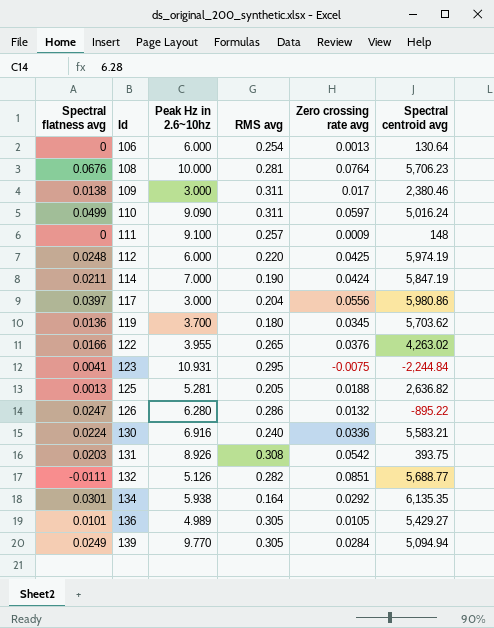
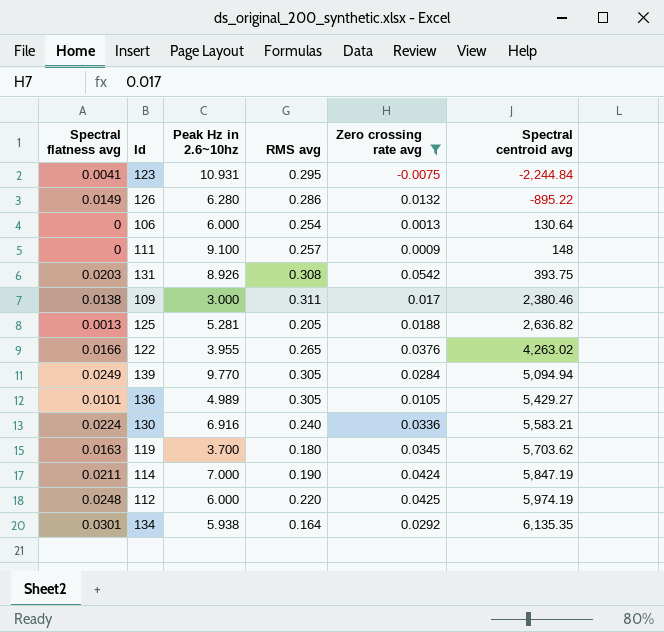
filter: none -> Zero crossing rate avg <= 0.0542
row order: Id ascending -> Spectral centroid avg ascending
126 | Spectral flatness avg: 0.0247 -> 0.0149
119 | Spectral flatness avg: 0.0136 -> 0.0163

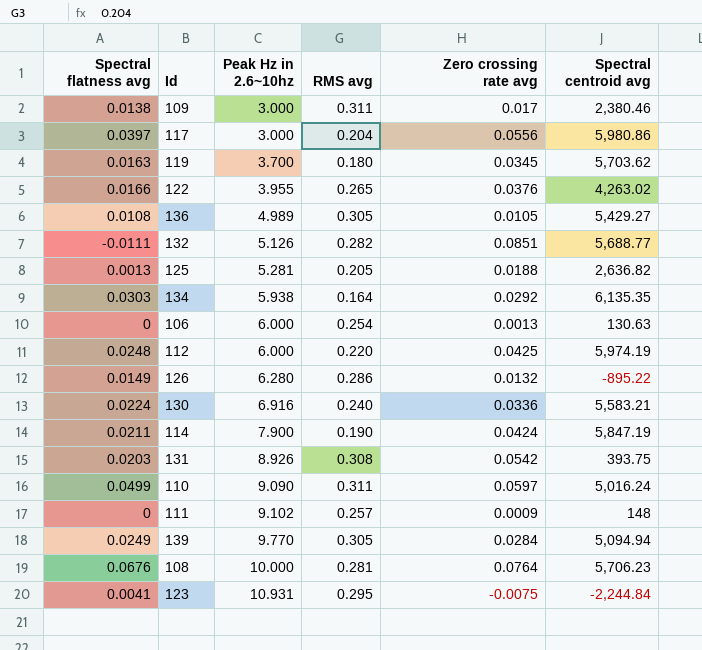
filter: Zero crossing rate avg <= 0.0542 -> none
row order: Spectral centroid avg ascending -> Peak Hz in 2.6~10hz ascending
136 | Spectral flatness avg: 0.0101 -> 0.0108
134 | Spectral flatness avg: 0.0301 -> 0.0303
106 | Spectral centroid avg: 130.64 -> 130.63
114 | Peak Hz in 2.6~10hz: 7.000 -> 7.900
111 | Peak Hz in 2.6~10hz: 9.100 -> 9.102

